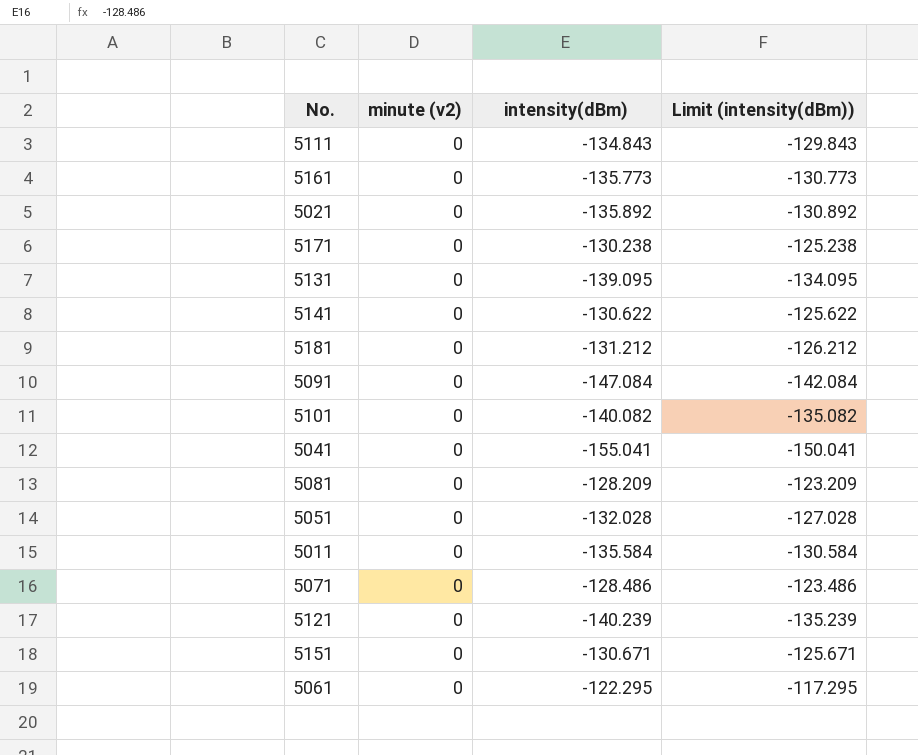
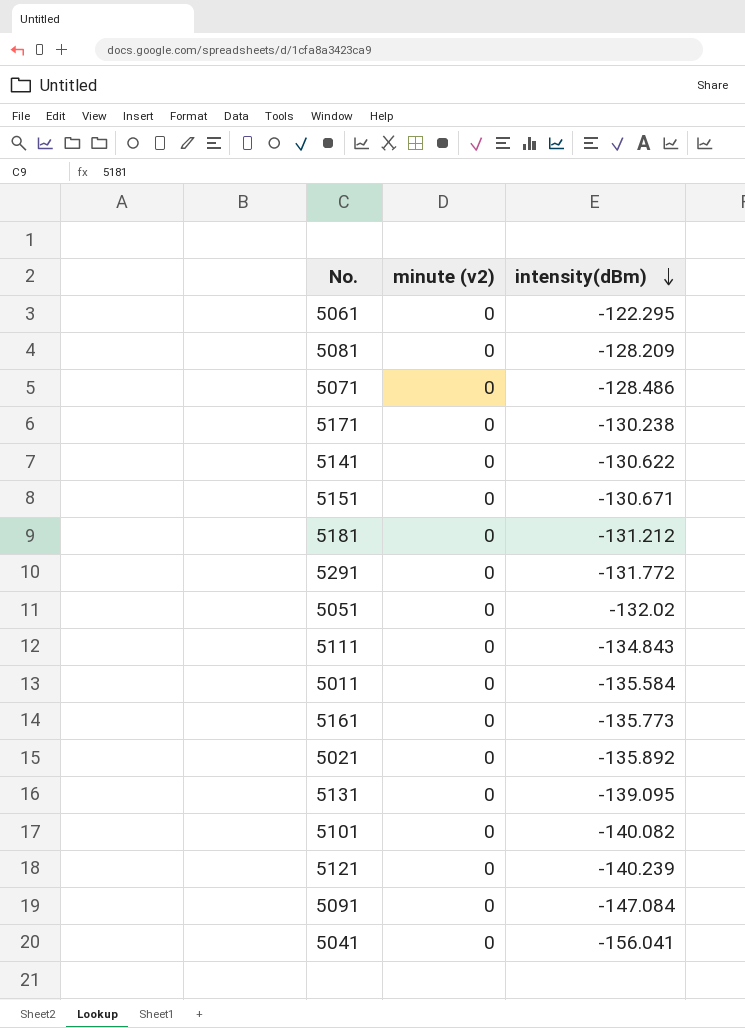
row order: none -> intensity(dBm) descending
column Limit (intensity(dBm)) | formula: [intensity(dBm)] + 5 -> none
row 5291: none -> 0 | -131.772
5051 | intensity(dBm): -132.028 -> -132.02
5041 | intensity(dBm): -155.041 -> -156.041

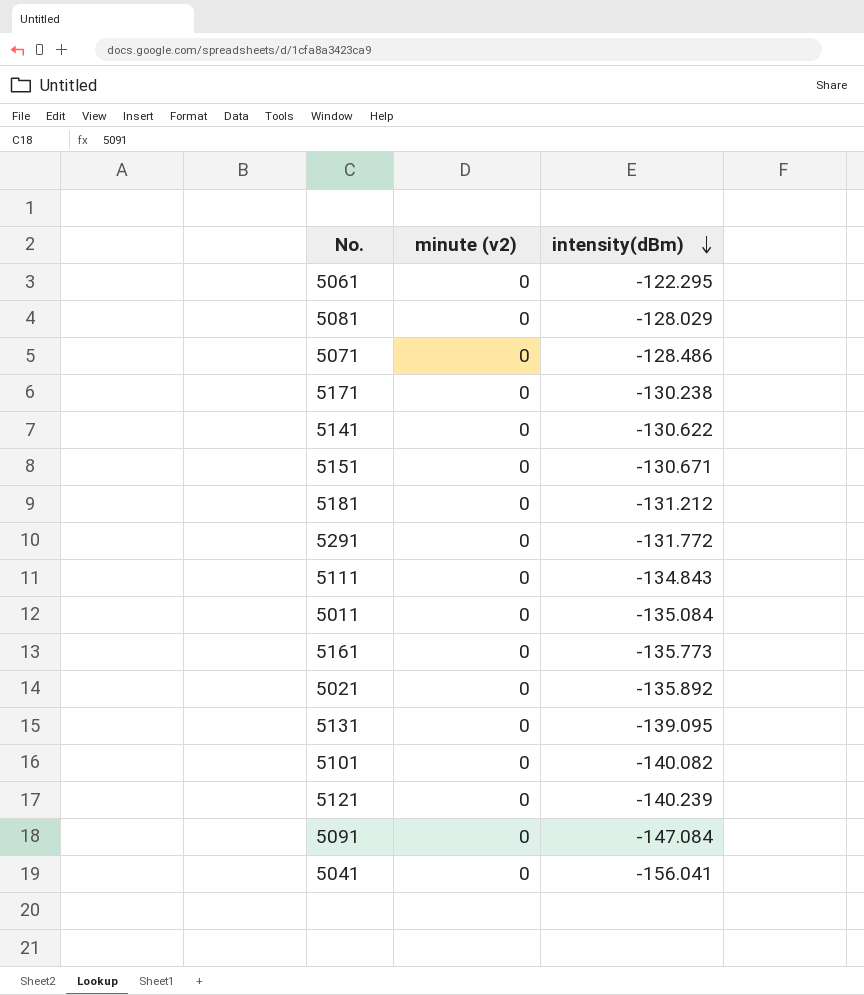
row 5051: 0 | -132.02 -> none
5081 | intensity(dBm): -128.209 -> -128.029
5011 | intensity(dBm): -135.584 -> -135.084

